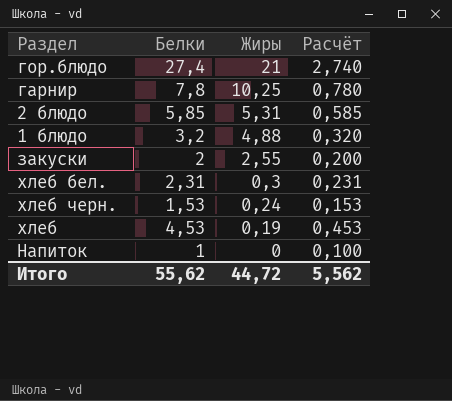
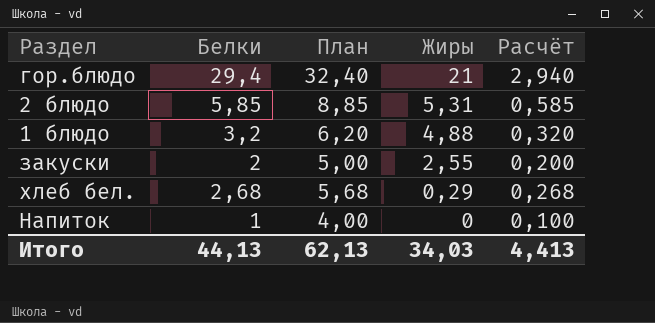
column План | formula: none -> [Белки] + 3
row гарнир: 7,8 | 10,25 | 0,780 -> none
row хлеб черн.: 1,53 | 0,24 | 0,153 -> none
row хлеб: 4,53 | 0,19 | 0,453 -> none
гор.блюдо | Белки: 27,4 -> 29,4
гор.блюдо | Расчёт: 2,740 -> 2,940
хлеб бел. | Белки: 2,31 -> 2,68
хлеб бел. | Жиры: 0,3 -> 0,29
хлеб бел. | Расчёт: 0,231 -> 0,268
Итого | Белки: 55,62 -> 44,13
Итого | Жиры: 44,72 -> 34,03
Итого | Расчёт: 5,562 -> 4,413

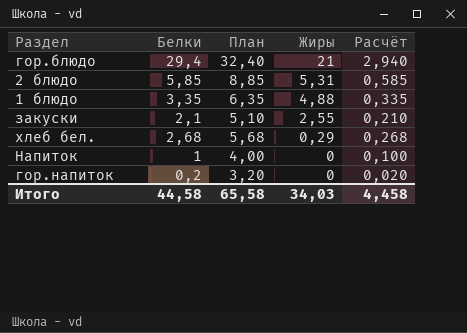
1 блюдо | Белки: 3,2 -> 3,35
1 блюдо | План: 6,20 -> 6,35
1 блюдо | Расчёт: 0,320 -> 0,335
закуски | Белки: 2 -> 2,1
закуски | План: 5,00 -> 5,10
закуски | Расчёт: 0,200 -> 0,210
row гор.напиток: none -> 0,2 | 3,20 | 0 | 0,020
Итого | Белки: 44,13 -> 44,58
Итого | План: 62,13 -> 65,58
Итого | Расчёт: 4,413 -> 4,458

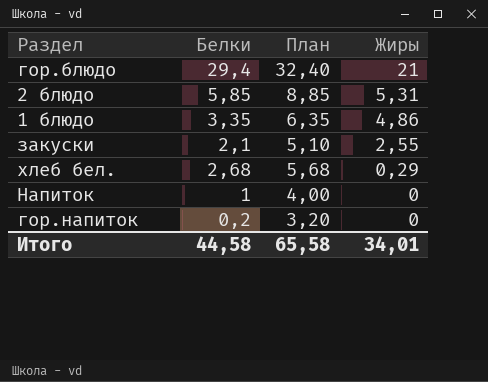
column Расчёт | formula: [Белки] * 0,1 -> none
1 блюдо | Жиры: 4,88 -> 4,86
Итого | Жиры: 34,03 -> 34,01

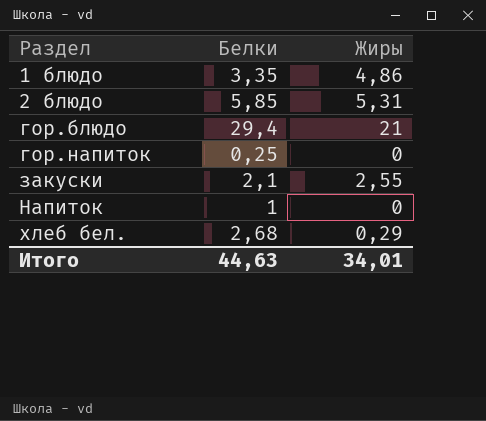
row order: Жиры descending -> Раздел ascending
column План | formula: [Белки] + 3 -> none
гор.напиток | Белки: 0,2 -> 0,25
Итого | Белки: 44,58 -> 44,63

